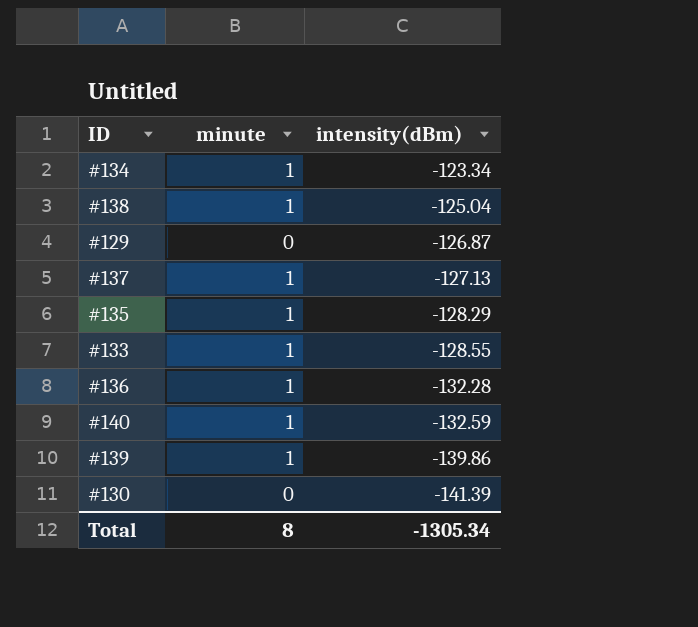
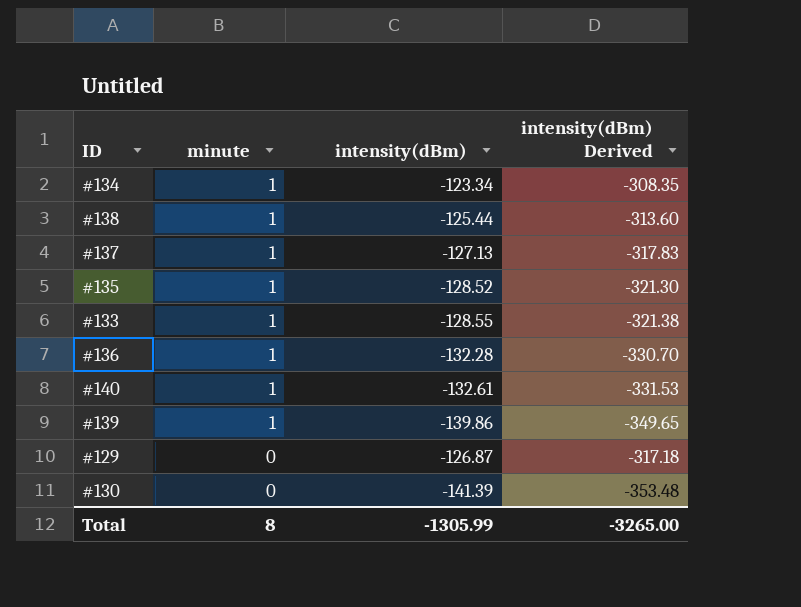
row order: intensity(dBm) descending -> minute descending
column intensity(dBm) Derived | formula: none -> [intensity(dBm)] * 2.5
#138 | intensity(dBm): -125.04 -> -125.44
#135 | intensity(dBm): -128.29 -> -128.52
#140 | intensity(dBm): -132.59 -> -132.61
Total | intensity(dBm): -1305.34 -> -1305.99

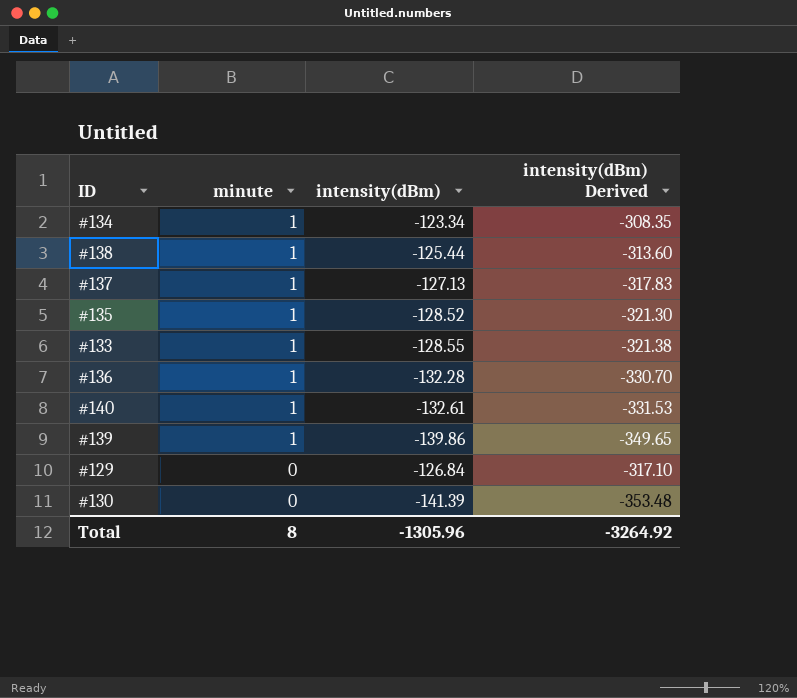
#129 | intensity(dBm): -126.87 -> -126.84
#129 | intensity(dBm) Derived: -317.18 -> -317.10
Total | intensity(dBm): -1305.99 -> -1305.96
Total | intensity(dBm) Derived: -3265.00 -> -3264.92

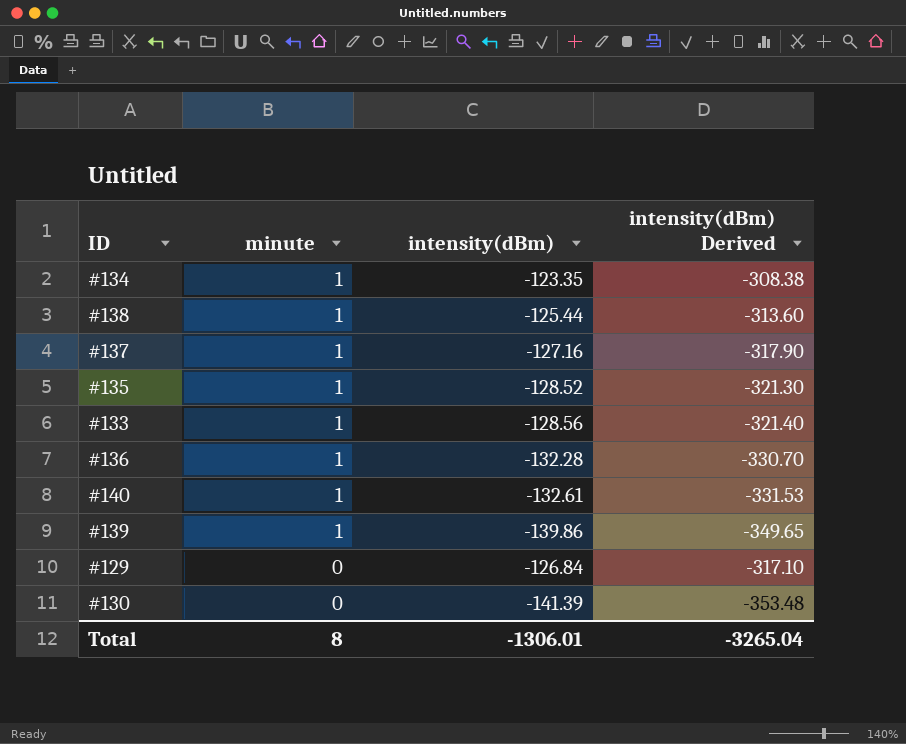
#134 | intensity(dBm): -123.34 -> -123.35
#134 | intensity(dBm) Derived: -308.35 -> -308.38
#137 | intensity(dBm): -127.13 -> -127.16
#137 | intensity(dBm) Derived: -317.83 -> -317.90
#133 | intensity(dBm): -128.55 -> -128.56
#133 | intensity(dBm) Derived: -321.38 -> -321.40
Total | intensity(dBm): -1305.96 -> -1306.01
Total | intensity(dBm) Derived: -3264.92 -> -3265.04

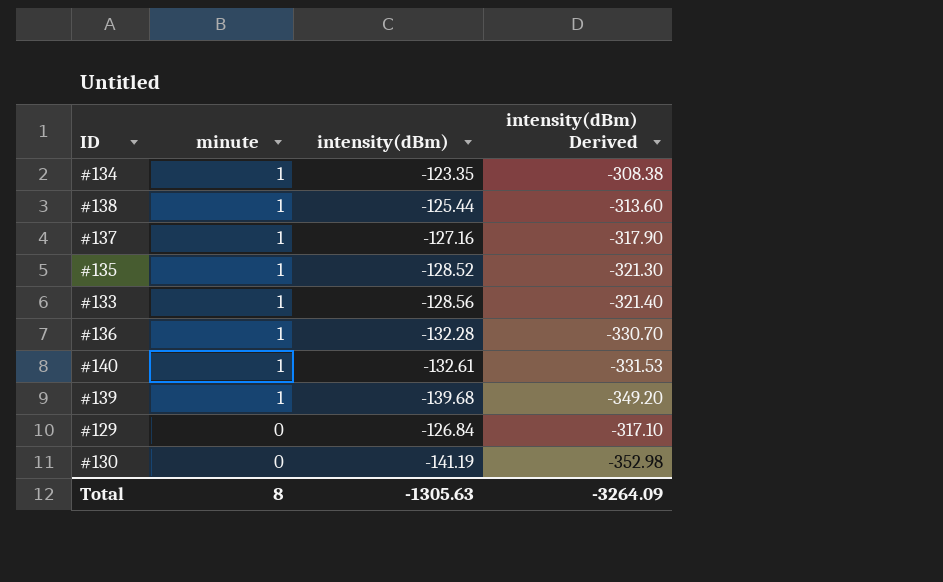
#139 | intensity(dBm): -139.86 -> -139.68
#139 | intensity(dBm) Derived: -349.65 -> -349.20
#130 | intensity(dBm): -141.39 -> -141.19
#130 | intensity(dBm) Derived: -353.48 -> -352.98
Total | intensity(dBm): -1306.01 -> -1305.63
Total | intensity(dBm) Derived: -3265.04 -> -3264.09

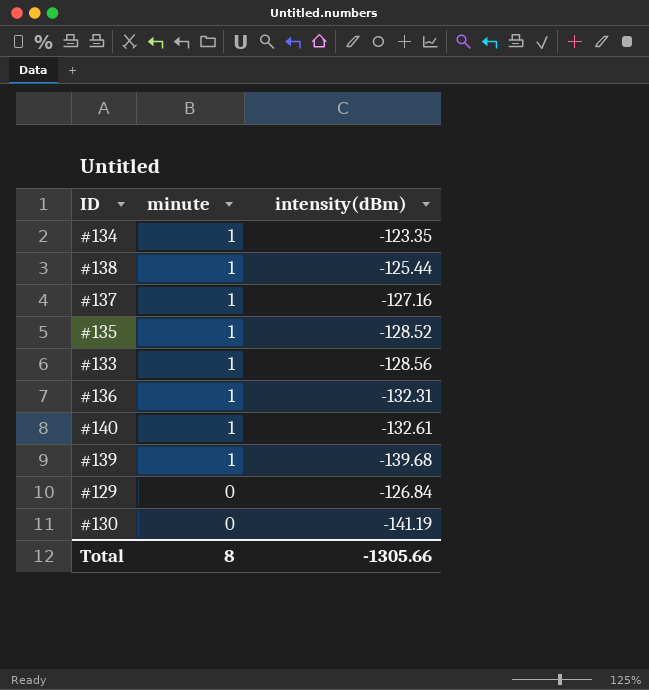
column intensity(dBm) Derived | formula: [intensity(dBm)] * 2.5 -> none
#136 | intensity(dBm): -132.28 -> -132.31
Total | intensity(dBm): -1305.63 -> -1305.66

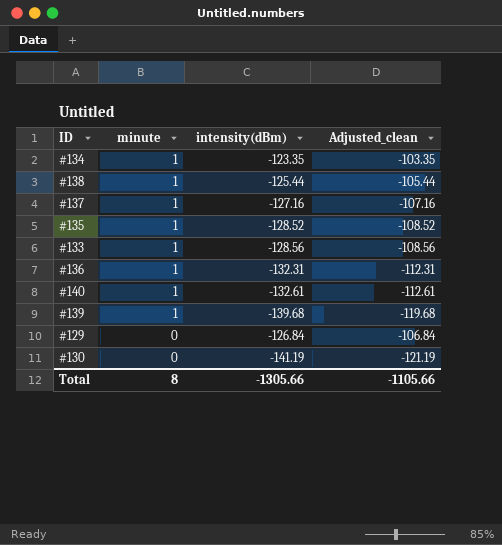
column Adjusted_clean | formula: none -> [intensity(dBm)] + 20

